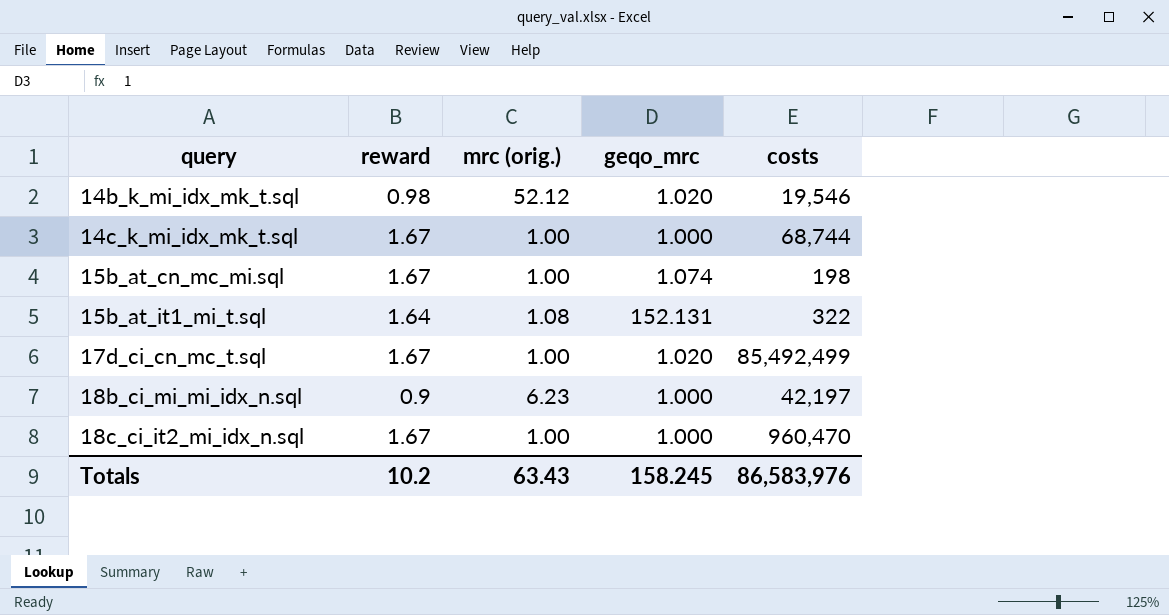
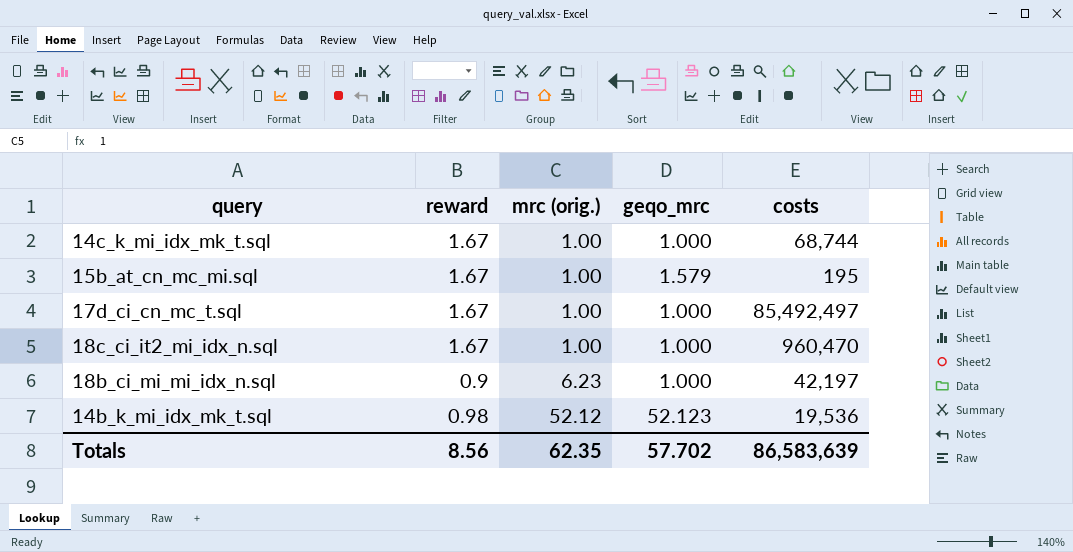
row order: query ascending -> mrc (orig.) ascending
row 15b_at_it1_mi_t.sql: 1.64 | 1.08 | 152.131 | 322 -> none
15b_at_cn_mc_mi.sql | geqo_mrc: 1.074 -> 1.579
15b_at_cn_mc_mi.sql | costs: 198 -> 195
17d_ci_cn_mc_t.sql | geqo_mrc: 1.020 -> 1.000
17d_ci_cn_mc_t.sql | costs: 85,492,499 -> 85,492,497
14b_k_mi_idx_mk_t.sql | geqo_mrc: 1.020 -> 52.123
14b_k_mi_idx_mk_t.sql | costs: 19,546 -> 19,536
Totals | reward: 10.2 -> 8.56
Totals | mrc (orig.): 63.43 -> 62.35
Totals | geqo_mrc: 158.245 -> 57.702
Totals | costs: 86,583,976 -> 86,583,639

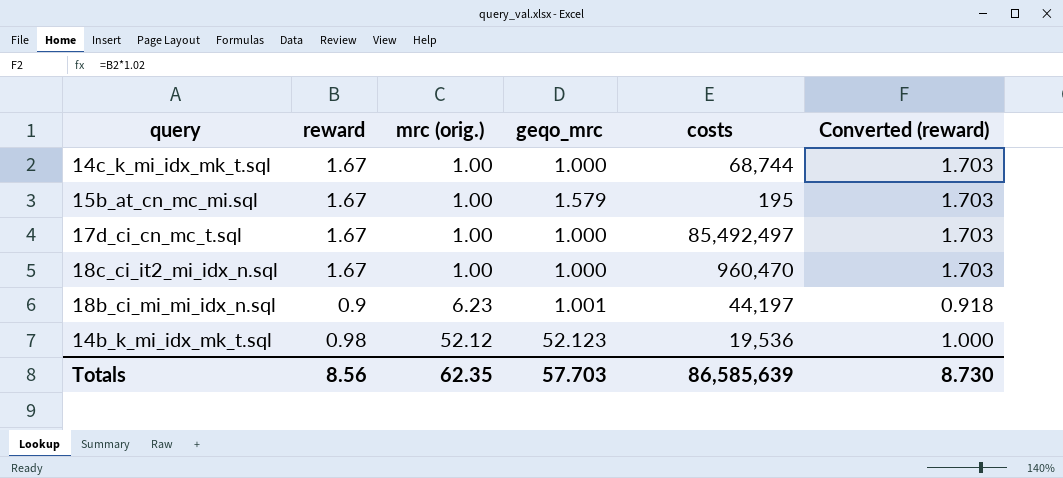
column Converted (reward) | formula: none -> [reward] * 1.02
18b_ci_mi_mi_idx_n.sql | geqo_mrc: 1.000 -> 1.001
18b_ci_mi_mi_idx_n.sql | costs: 42,197 -> 44,197
Totals | geqo_mrc: 57.702 -> 57.703
Totals | costs: 86,583,639 -> 86,585,639

